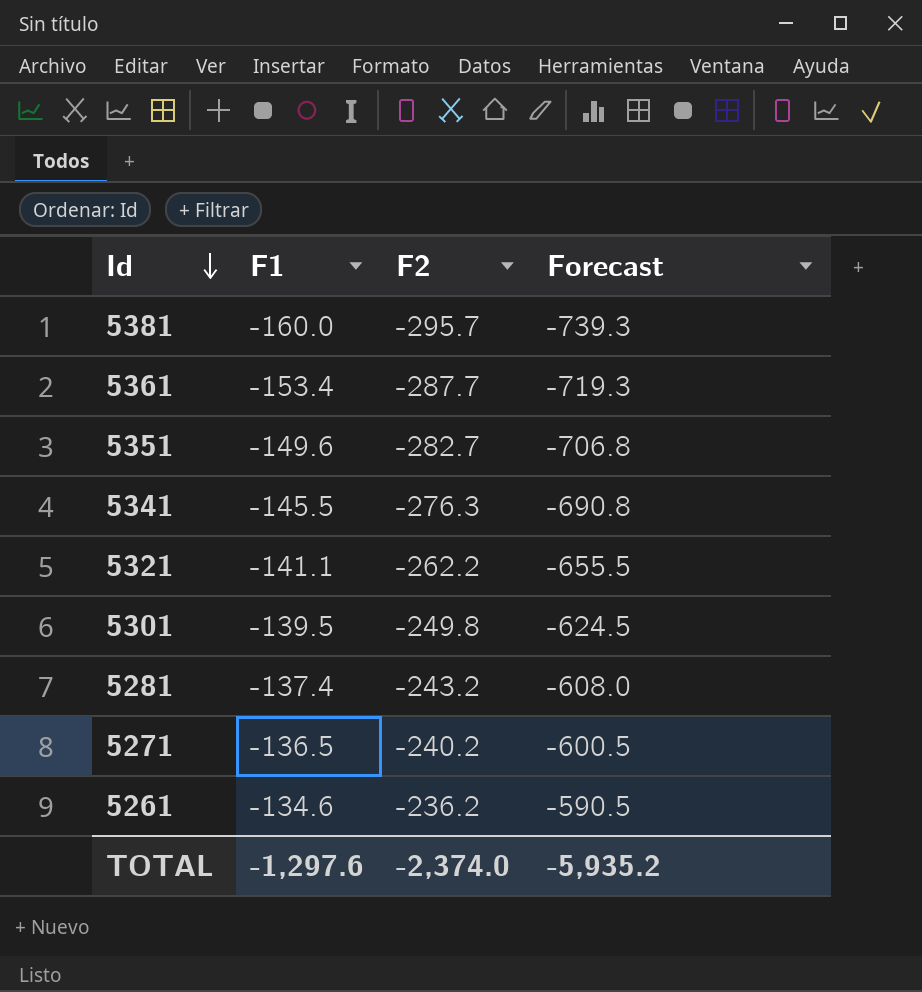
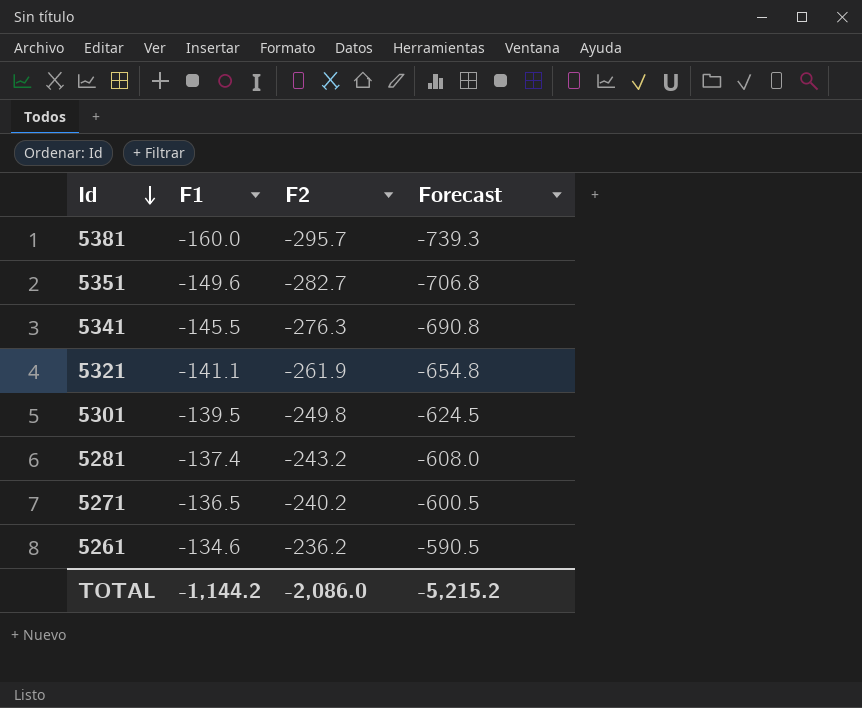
row 5361: -153.4 | -287.7 | -719.3 -> none
5321 | F2: -262.2 -> -261.9
5321 | Forecast: -655.5 -> -654.8
TOTAL | F1: -1,297.6 -> -1,144.2
TOTAL | F2: -2,374.0 -> -2,086.0
TOTAL | Forecast: -5,935.2 -> -5,215.2

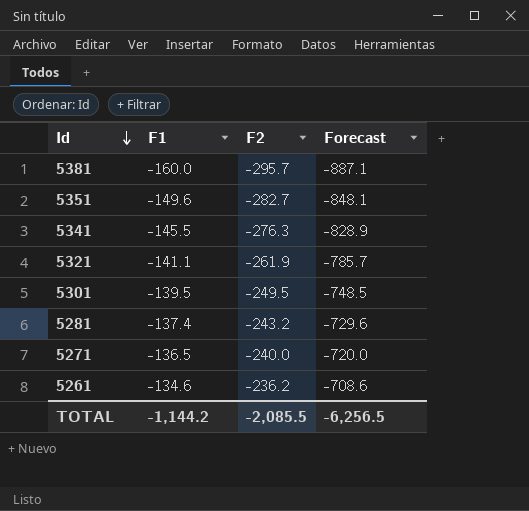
column Forecast | formula: [F2] * 2.5 -> [F2] * 3
5301 | F2: -249.8 -> -249.5
5271 | F2: -240.2 -> -240.0
TOTAL | F2: -2,086.0 -> -2,085.5
TOTAL | Forecast: -5,215.2 -> -6,256.5

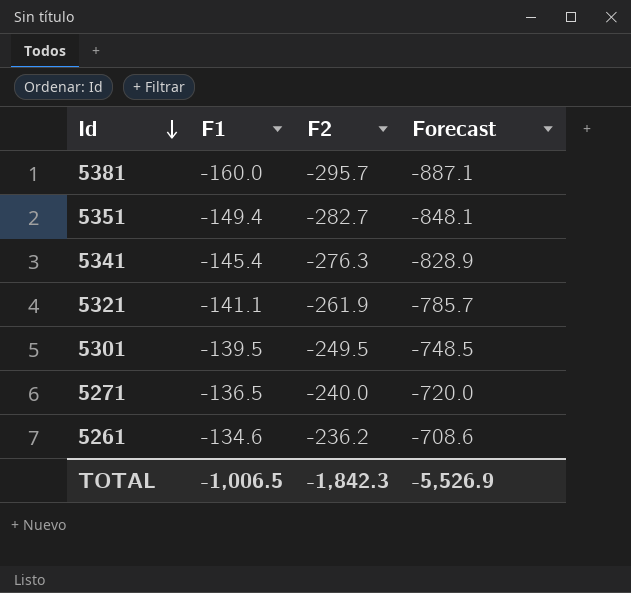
row 5281: -137.4 | -243.2 | -729.6 -> none
5351 | F1: -149.6 -> -149.4
5341 | F1: -145.5 -> -145.4
TOTAL | F1: -1,144.2 -> -1,006.5
TOTAL | F2: -2,085.5 -> -1,842.3
TOTAL | Forecast: -6,256.5 -> -5,526.9

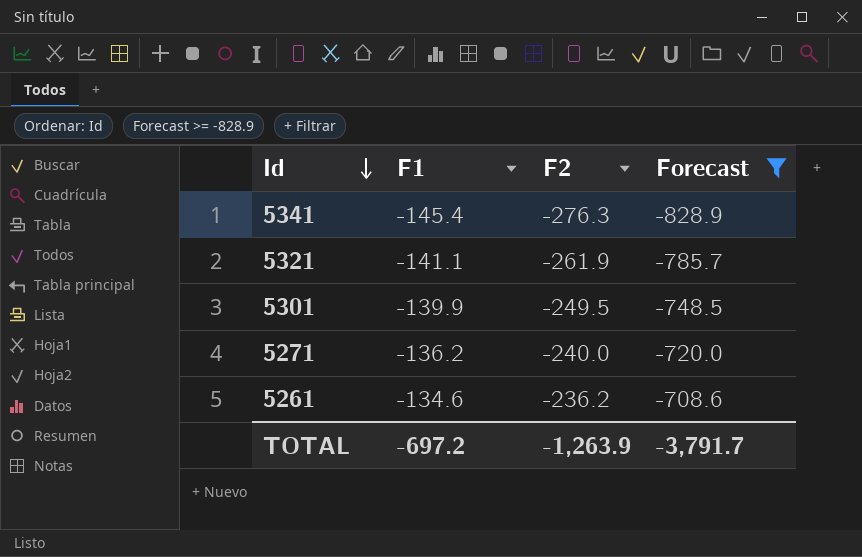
filter: none -> Forecast >= -828.9
5301 | F1: -139.5 -> -139.9
5271 | F1: -136.5 -> -136.2
TOTAL | F1: -1,006.5 -> -697.2
TOTAL | F2: -1,842.3 -> -1,263.9
TOTAL | Forecast: -5,526.9 -> -3,791.7

